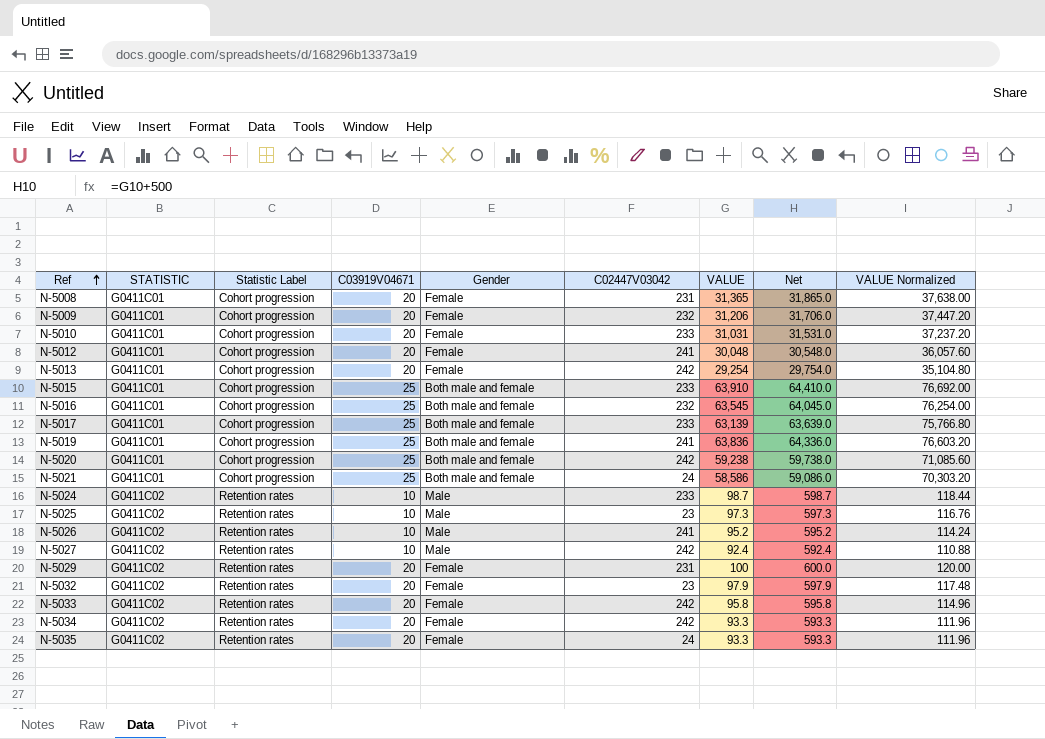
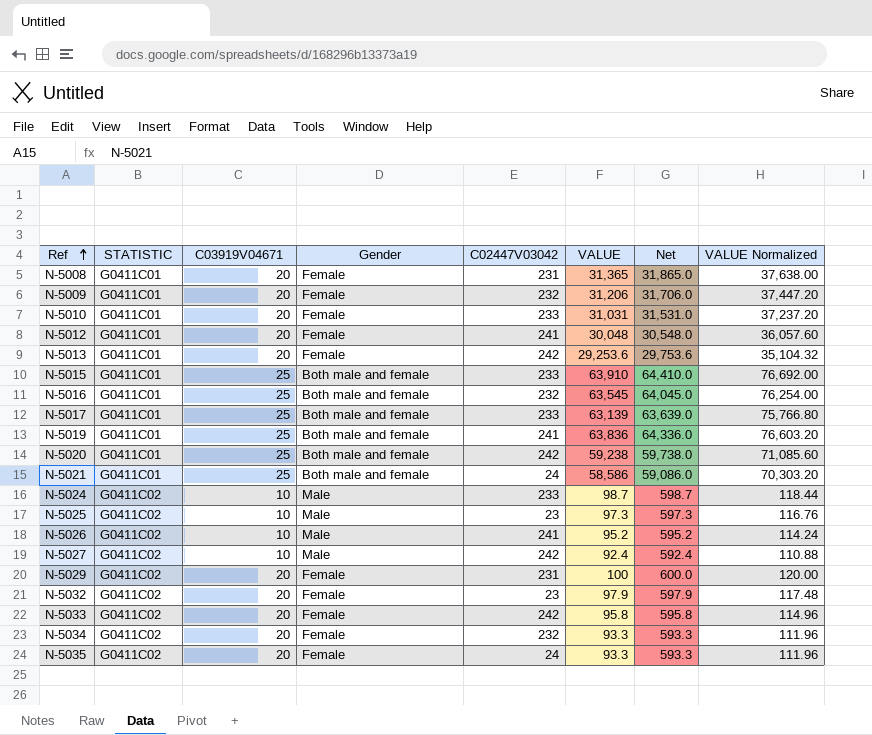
column Statistic Label | position: 3 -> none
N-5013 | VALUE: 29,254 -> 29,253.6
N-5013 | Net: 29,754.0 -> 29,753.6
N-5013 | VALUE Normalized: 35,104.80 -> 35,104.32
N-5034 | C02447V03042: 242 -> 232

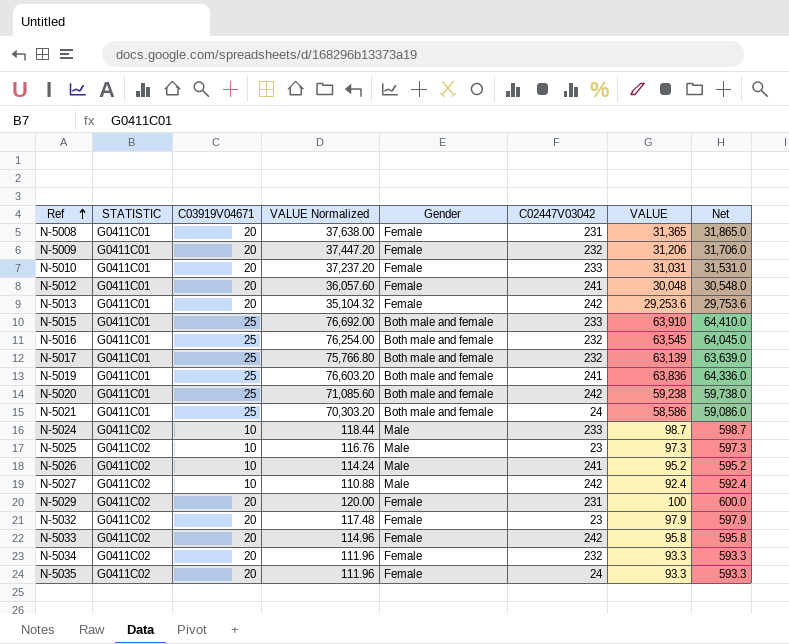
column VALUE Normalized | position: 8 -> 4
N-5017 | C02447V03042: 233 -> 232

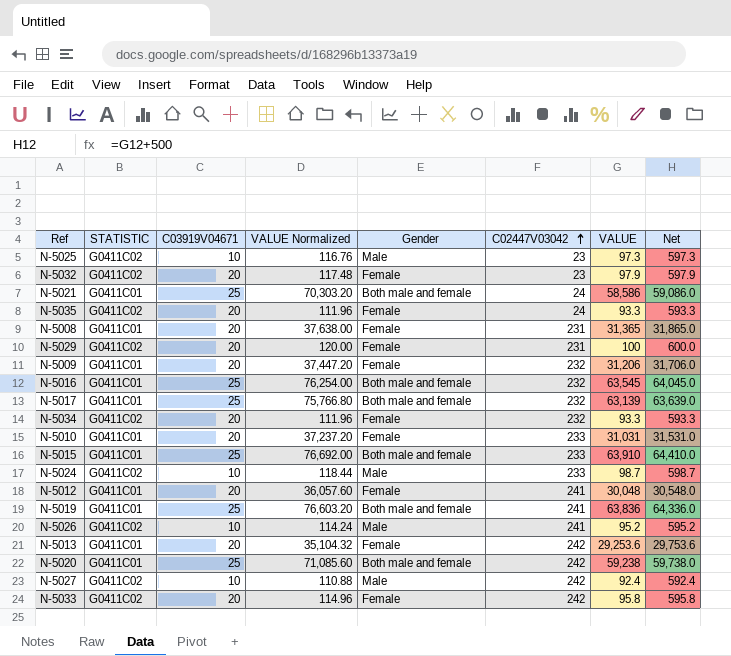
row order: Ref ascending -> C02447V03042 ascending

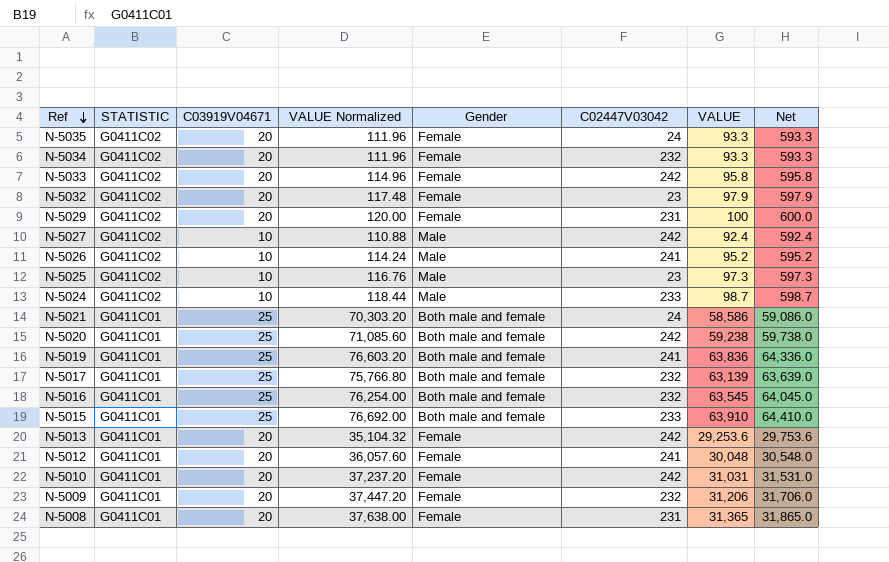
row order: C02447V03042 ascending -> Ref descending
N-5010 | C02447V03042: 233 -> 242

